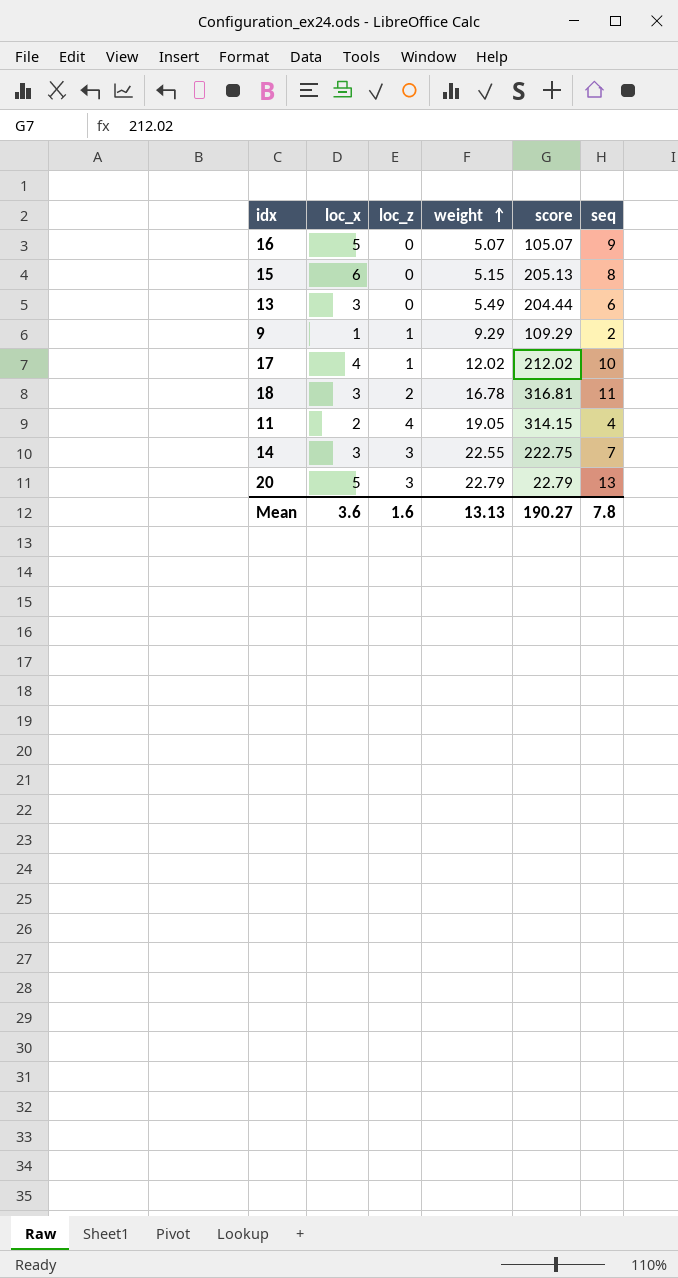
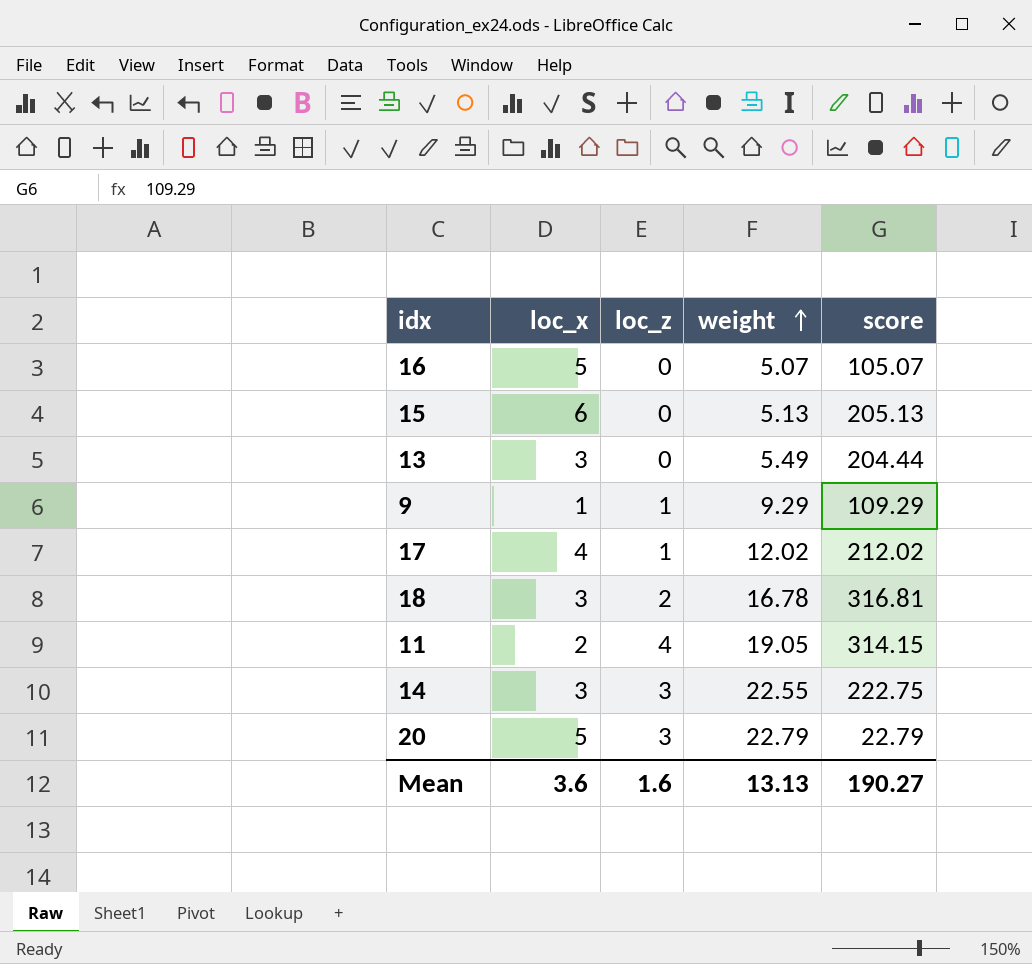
column seq | position: 6 -> none
15 | weight: 5.15 -> 5.13

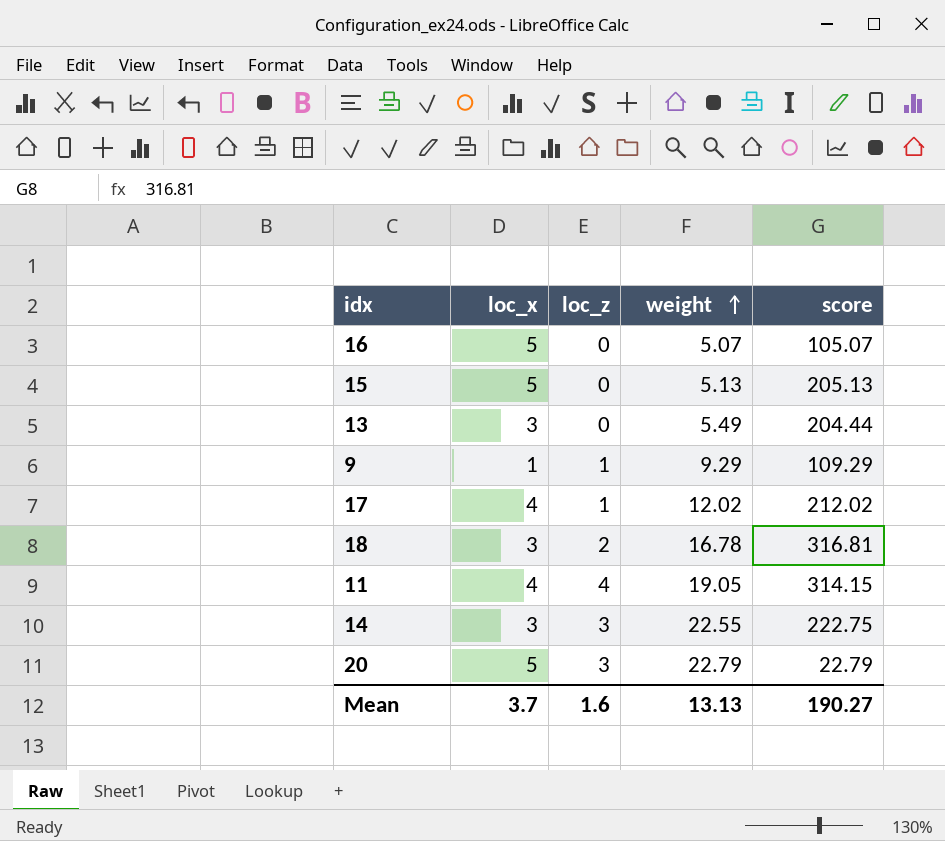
15 | loc_x: 6 -> 5
11 | loc_x: 2 -> 4
Mean | loc_x: 3.6 -> 3.7

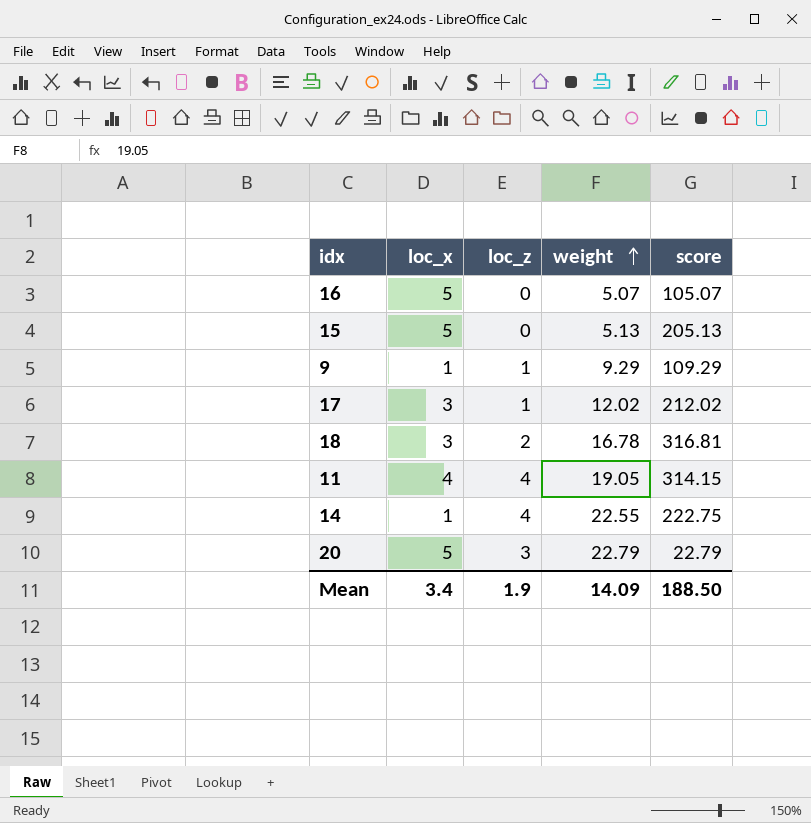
row 13: 3 | 0 | 5.49 | 204.44 -> none
17 | loc_x: 4 -> 3
14 | loc_x: 3 -> 1
14 | loc_z: 3 -> 4
Mean | loc_x: 3.7 -> 3.4
Mean | loc_z: 1.6 -> 1.9
Mean | weight: 13.13 -> 14.09
Mean | score: 190.27 -> 188.50

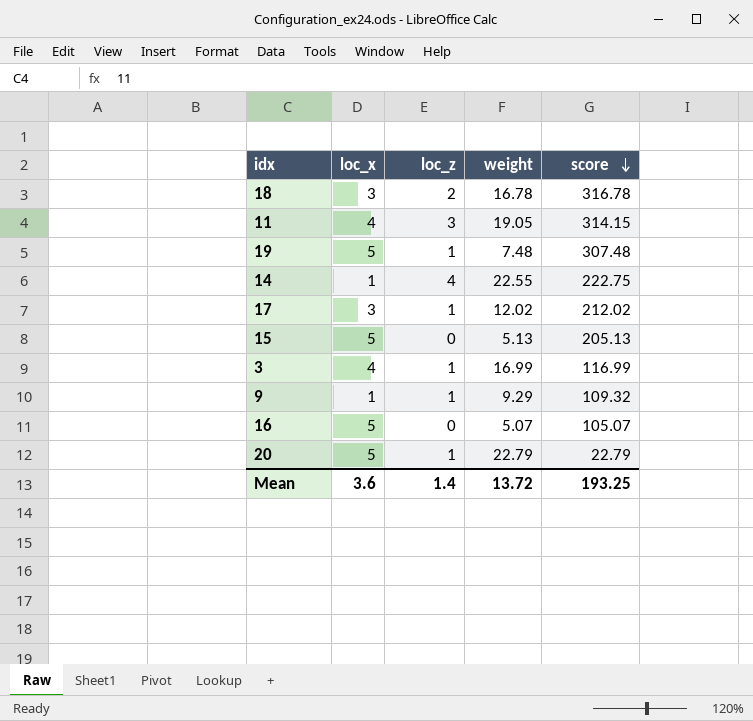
row order: weight ascending -> score descending
18 | score: 316.81 -> 316.78
11 | loc_z: 4 -> 3
row 19: none -> 5 | 1 | 7.48 | 307.48
row 3: none -> 4 | 1 | 16.99 | 116.99
9 | score: 109.29 -> 109.32
20 | loc_z: 3 -> 1
Mean | loc_x: 3.4 -> 3.6
Mean | loc_z: 1.9 -> 1.4
Mean | weight: 14.09 -> 13.72
Mean | score: 188.50 -> 193.25

